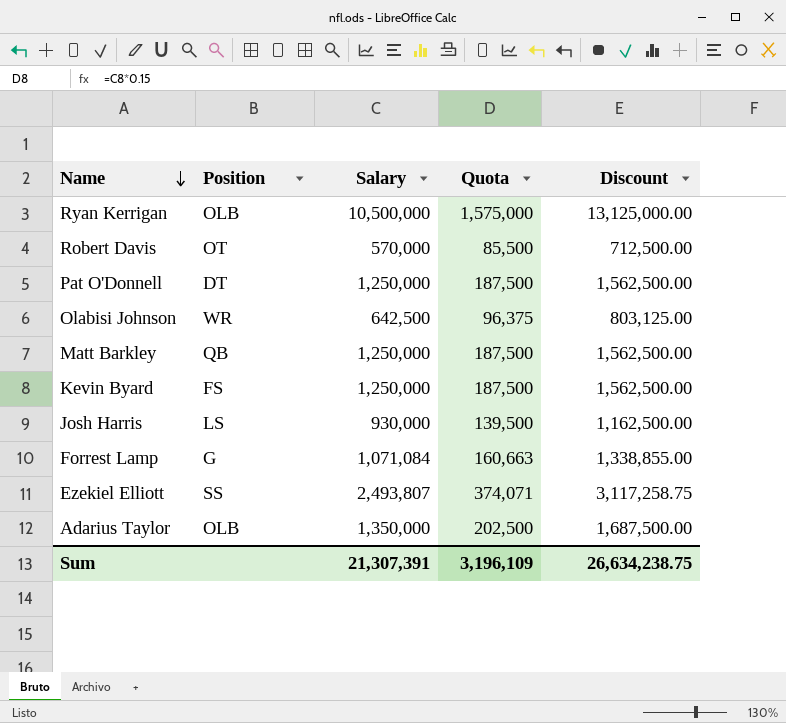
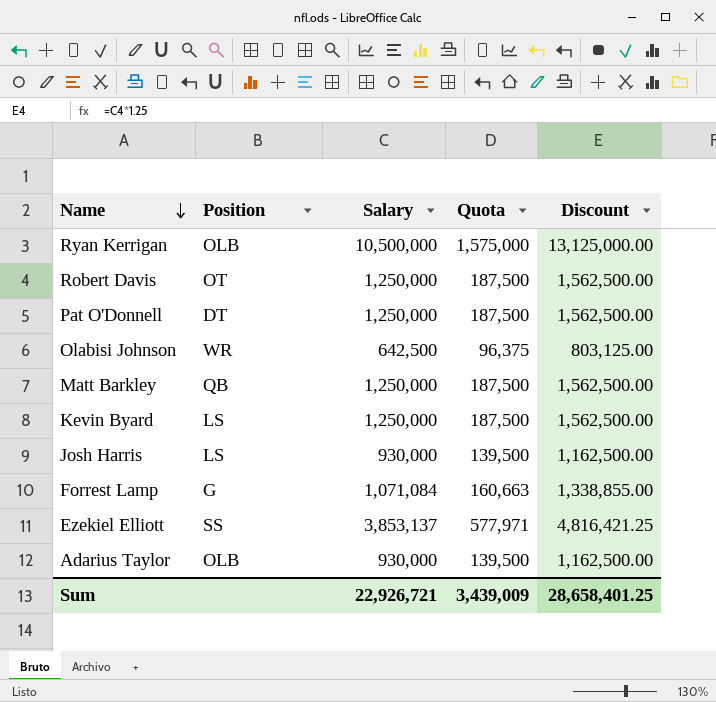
Robert Davis | Salary: 570,000 -> 1,250,000
Robert Davis | Quota: 85,500 -> 187,500
Robert Davis | Discount: 712,500.00 -> 1,562,500.00
Kevin Byard | Position: FS -> LS
Ezekiel Elliott | Salary: 2,493,807 -> 3,853,137
Ezekiel Elliott | Quota: 374,071 -> 577,971
Ezekiel Elliott | Discount: 3,117,258.75 -> 4,816,421.25
Adarius Taylor | Salary: 1,350,000 -> 930,000
Adarius Taylor | Quota: 202,500 -> 139,500
Adarius Taylor | Discount: 1,687,500.00 -> 1,162,500.00
Sum | Salary: 21,307,391 -> 22,926,721
Sum | Quota: 3,196,109 -> 3,439,009
Sum | Discount: 26,634,238.75 -> 28,658,401.25

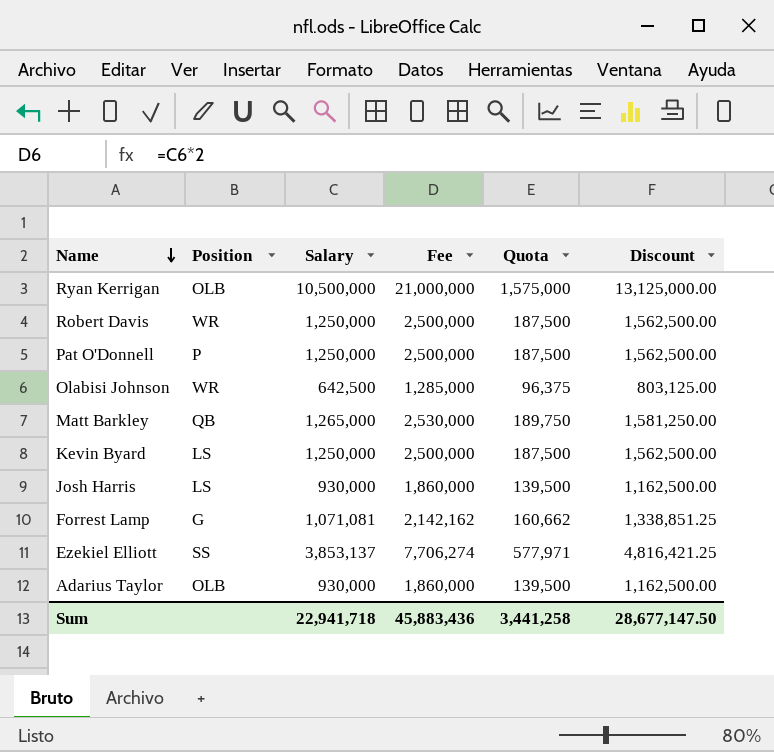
column Fee | formula: none -> [Salary] * 2
Robert Davis | Position: OT -> WR
Pat O'Donnell | Position: DT -> P
Matt Barkley | Salary: 1,250,000 -> 1,265,000
Matt Barkley | Quota: 187,500 -> 189,750
Matt Barkley | Discount: 1,562,500.00 -> 1,581,250.00
Forrest Lamp | Salary: 1,071,084 -> 1,071,081
Forrest Lamp | Quota: 160,663 -> 160,662
Forrest Lamp | Discount: 1,338,855.00 -> 1,338,851.25
Sum | Salary: 22,926,721 -> 22,941,718
Sum | Quota: 3,439,009 -> 3,441,258
Sum | Discount: 28,658,401.25 -> 28,677,147.50

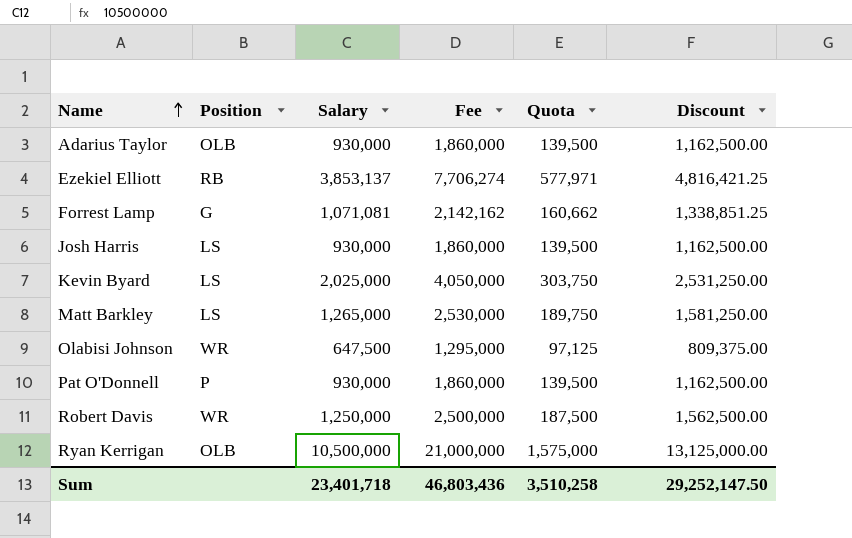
row order: Name descending -> Name ascending
Ezekiel Elliott | Position: SS -> RB
Kevin Byard | Salary: 1,250,000 -> 2,025,000
Kevin Byard | Fee: 2,500,000 -> 4,050,000
Kevin Byard | Quota: 187,500 -> 303,750
Kevin Byard | Discount: 1,562,500.00 -> 2,531,250.00
Matt Barkley | Position: QB -> LS
Olabisi Johnson | Salary: 642,500 -> 647,500
Olabisi Johnson | Fee: 1,285,000 -> 1,295,000
Olabisi Johnson | Quota: 96,375 -> 97,125
Olabisi Johnson | Discount: 803,125.00 -> 809,375.00
Pat O'Donnell | Salary: 1,250,000 -> 930,000
Pat O'Donnell | Fee: 2,500,000 -> 1,860,000
Pat O'Donnell | Quota: 187,500 -> 139,500
Pat O'Donnell | Discount: 1,562,500.00 -> 1,162,500.00
Sum | Salary: 22,941,718 -> 23,401,718
Sum | Fee: 45,883,436 -> 46,803,436
Sum | Quota: 3,441,258 -> 3,510,258
Sum | Discount: 28,677,147.50 -> 29,252,147.50

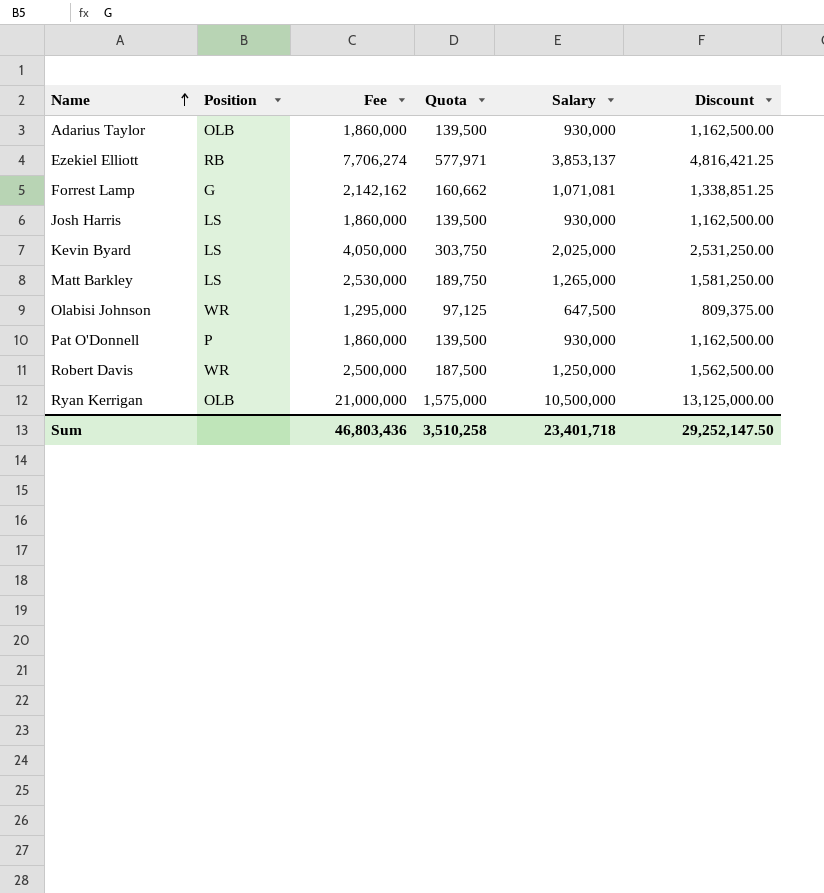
column Salary | position: 3 -> 5

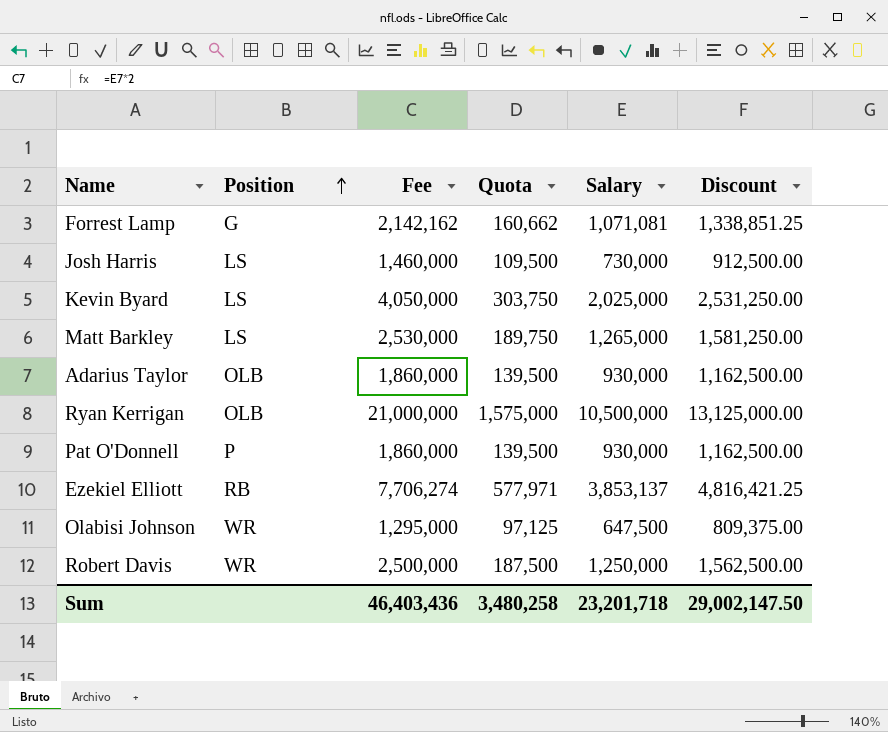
row order: Name ascending -> Position ascending
Josh Harris | Fee: 1,860,000 -> 1,460,000
Josh Harris | Quota: 139,500 -> 109,500
Josh Harris | Salary: 930,000 -> 730,000
Josh Harris | Discount: 1,162,500.00 -> 912,500.00
Sum | Fee: 46,803,436 -> 46,403,436
Sum | Quota: 3,510,258 -> 3,480,258
Sum | Salary: 23,401,718 -> 23,201,718
Sum | Discount: 29,252,147.50 -> 29,002,147.50

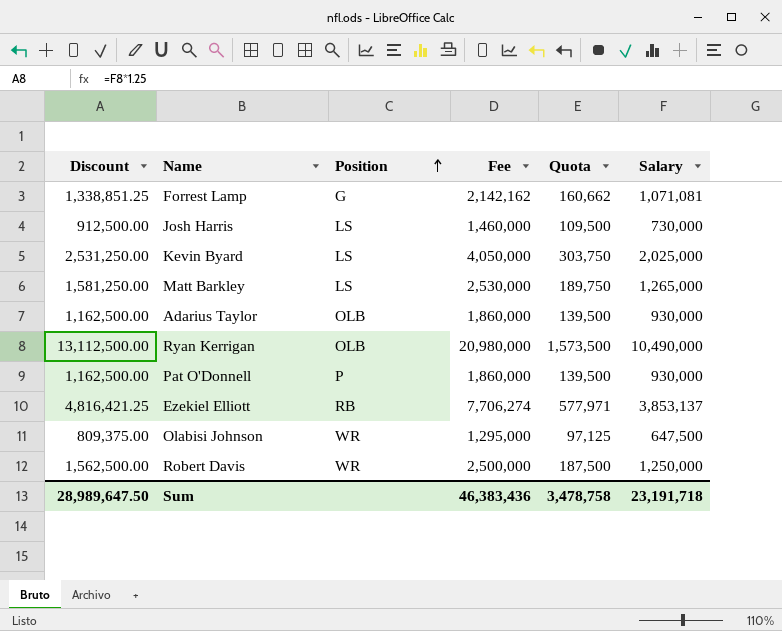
column Discount | position: 6 -> 1
Ryan Kerrigan | Discount: 13,125,000.00 -> 13,112,500.00
Ryan Kerrigan | Fee: 21,000,000 -> 20,980,000
Ryan Kerrigan | Quota: 1,575,000 -> 1,573,500
Ryan Kerrigan | Salary: 10,500,000 -> 10,490,000
Sum | Discount: 29,002,147.50 -> 28,989,647.50
Sum | Fee: 46,403,436 -> 46,383,436
Sum | Quota: 3,480,258 -> 3,478,758
Sum | Salary: 23,201,718 -> 23,191,718

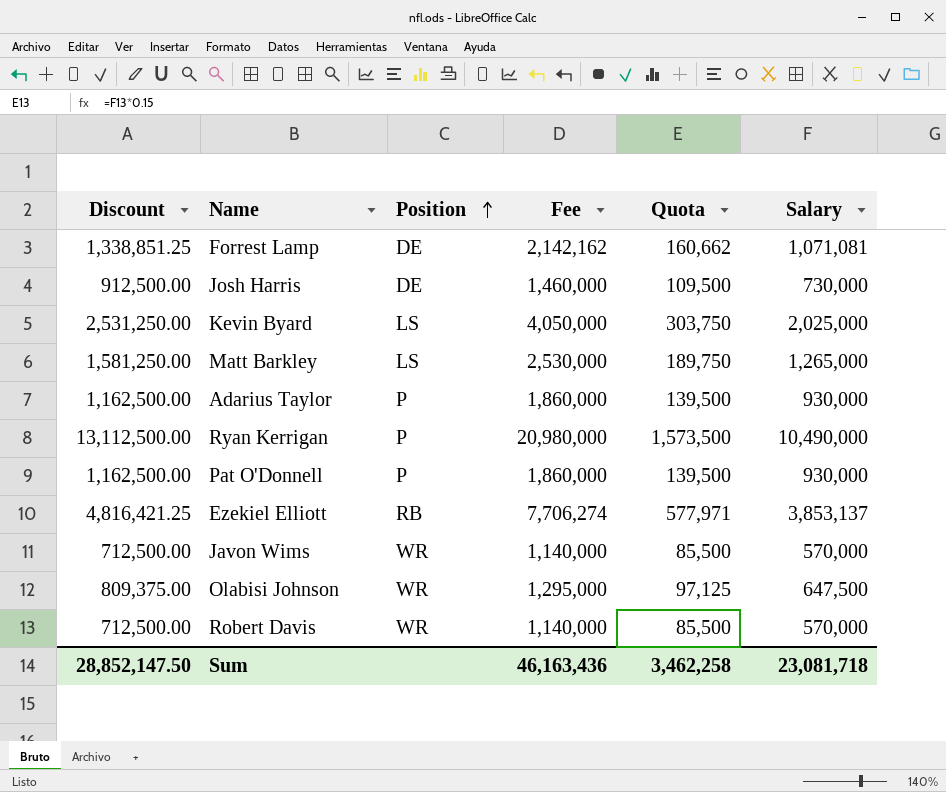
Forrest Lamp | Position: G -> DE
Josh Harris | Position: LS -> DE
Adarius Taylor | Position: OLB -> P
Ryan Kerrigan | Position: OLB -> P
row Javon Wims: none -> 712,500.00 | WR | 1,140,000 | 85,500 | 570,000
Robert Davis | Discount: 1,562,500.00 -> 712,500.00
Robert Davis | Fee: 2,500,000 -> 1,140,000
Robert Davis | Quota: 187,500 -> 85,500
Robert Davis | Salary: 1,250,000 -> 570,000
Sum | Discount: 28,989,647.50 -> 28,852,147.50
Sum | Fee: 46,383,436 -> 46,163,436
Sum | Quota: 3,478,758 -> 3,462,258
Sum | Salary: 23,191,718 -> 23,081,718

